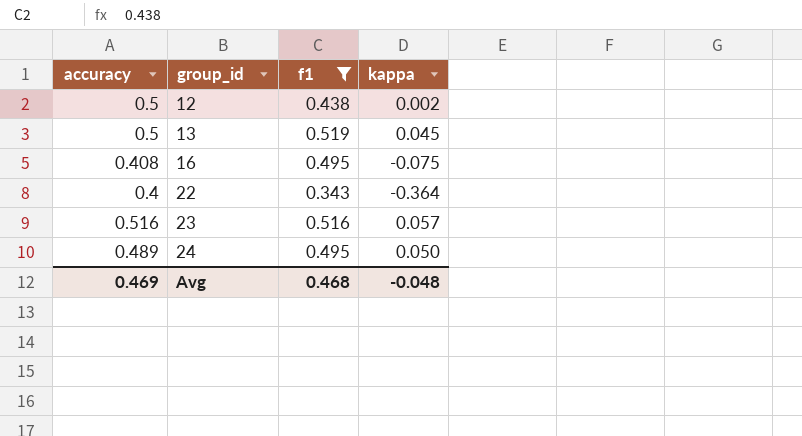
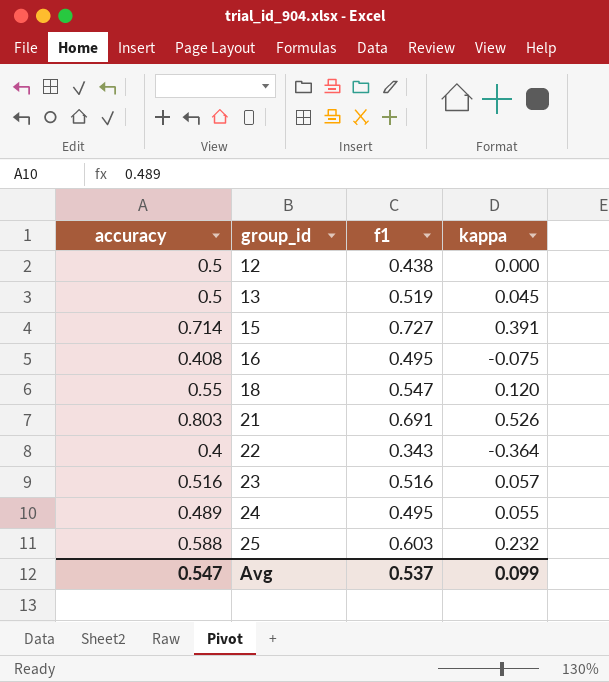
filter: f1 <= 0.519 -> none
12 | kappa: 0.002 -> 0.000
24 | kappa: 0.050 -> 0.055
Avg | accuracy: 0.469 -> 0.547
Avg | f1: 0.468 -> 0.537
Avg | kappa: -0.048 -> 0.099

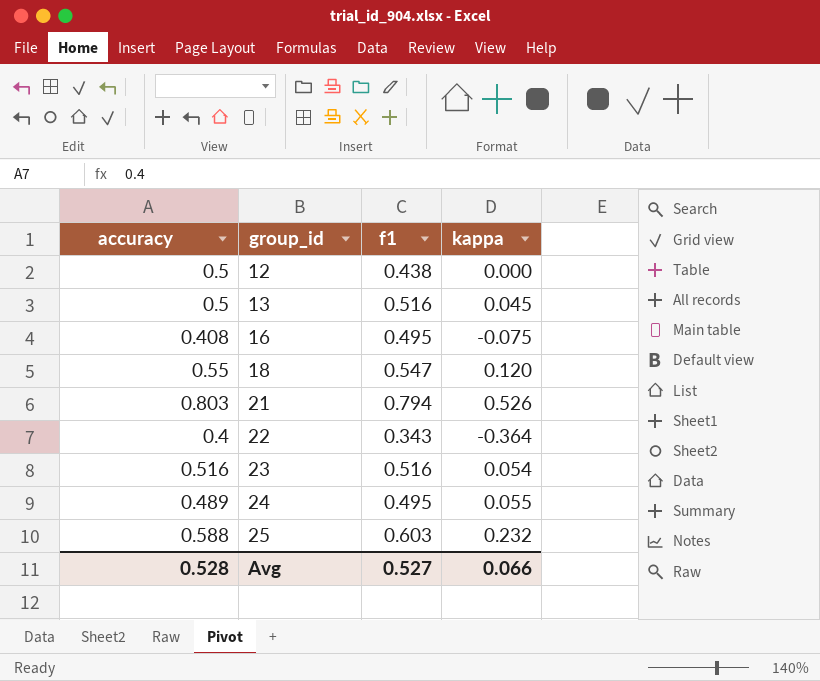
row 15: 0.714 | 0.727 | 0.391 -> none
13 | f1: 0.519 -> 0.516
21 | f1: 0.691 -> 0.794
23 | kappa: 0.057 -> 0.054
Avg | accuracy: 0.547 -> 0.528
Avg | f1: 0.537 -> 0.527
Avg | kappa: 0.099 -> 0.066

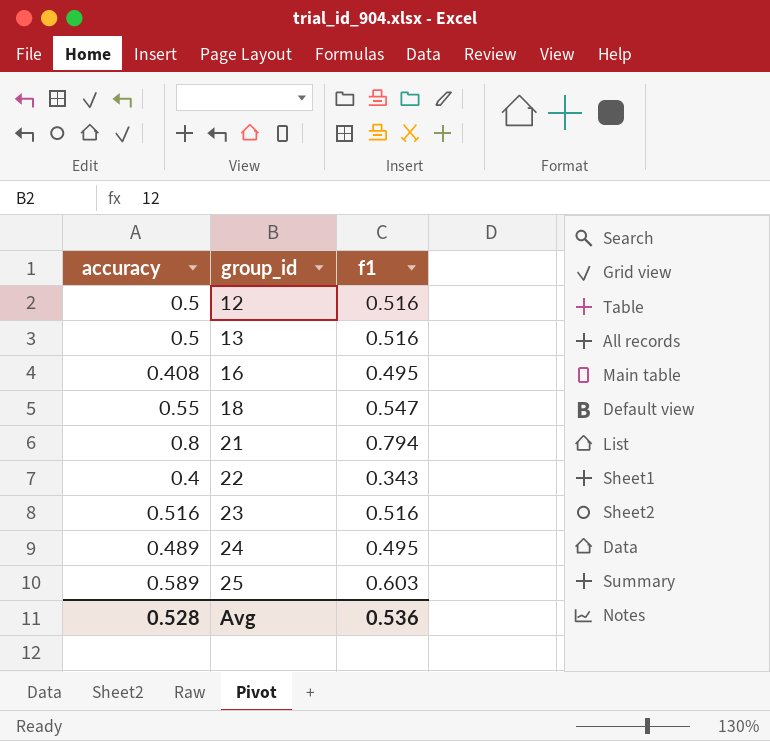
column kappa | position: 4 -> none
12 | f1: 0.438 -> 0.516
21 | accuracy: 0.803 -> 0.8
25 | accuracy: 0.588 -> 0.589
Avg | f1: 0.527 -> 0.536

